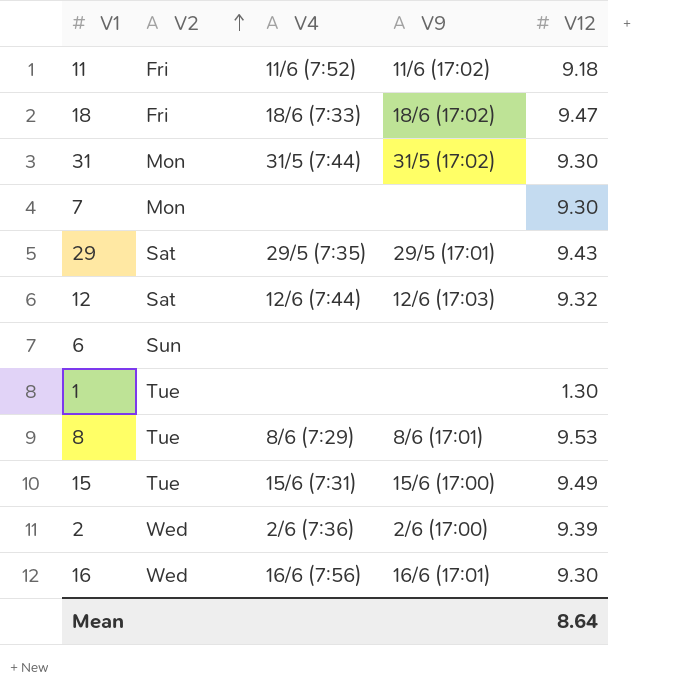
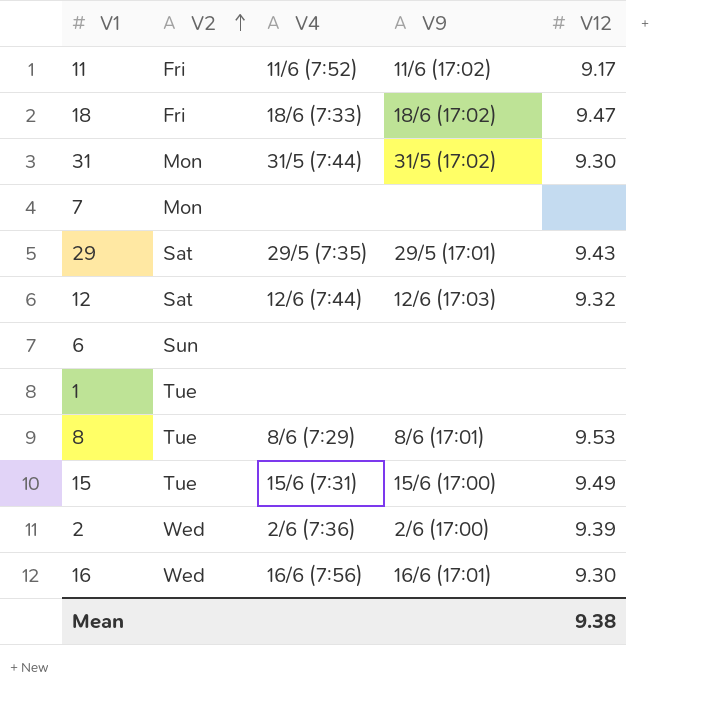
11 | V12: 9.18 -> 9.17
7 | V12: 9.30 -> none
1 | V12: 1.30 -> none
Mean | V12: 8.64 -> 9.38

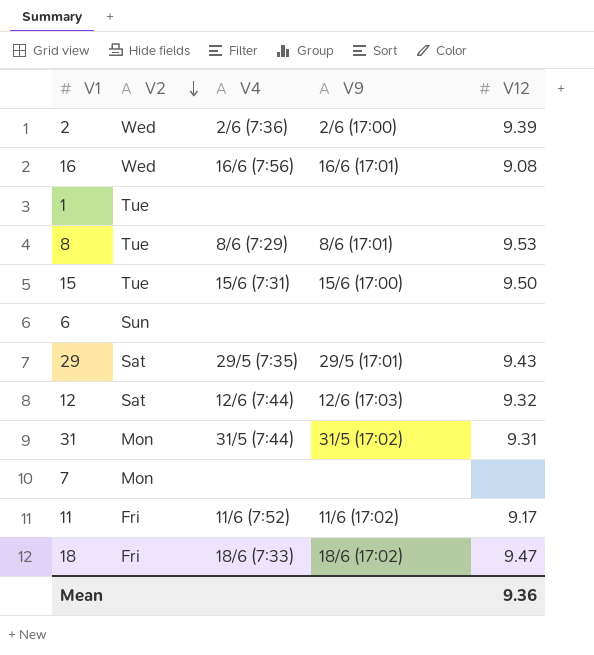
row order: V2 ascending -> V2 descending
16 | V12: 9.30 -> 9.08
15 | V12: 9.49 -> 9.50
31 | V12: 9.30 -> 9.31
Mean | V12: 9.38 -> 9.36

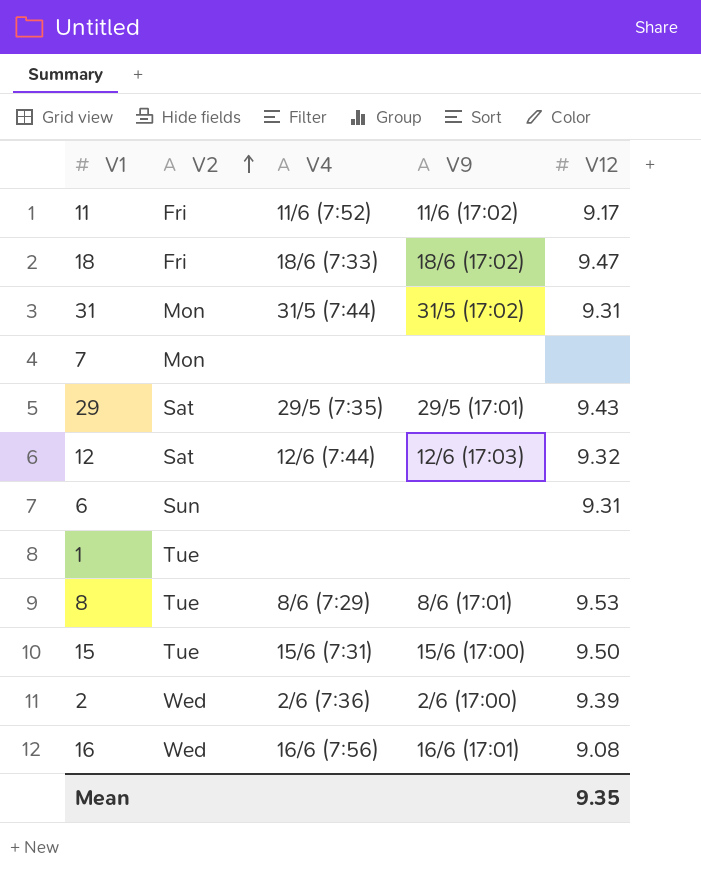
row order: V2 descending -> V2 ascending
6 | V12: none -> 9.31
Mean | V12: 9.36 -> 9.35

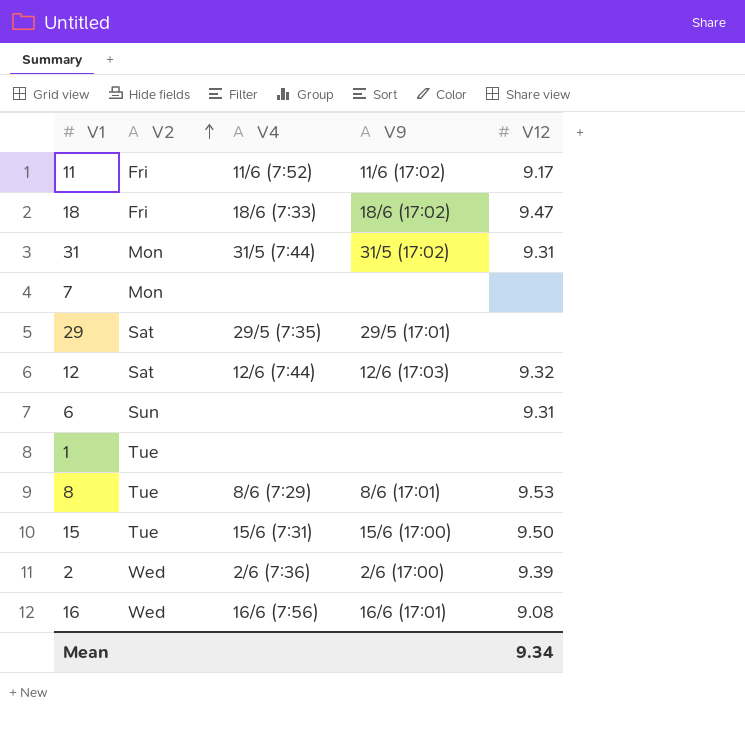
29 | V12: 9.43 -> none
Mean | V12: 9.35 -> 9.34

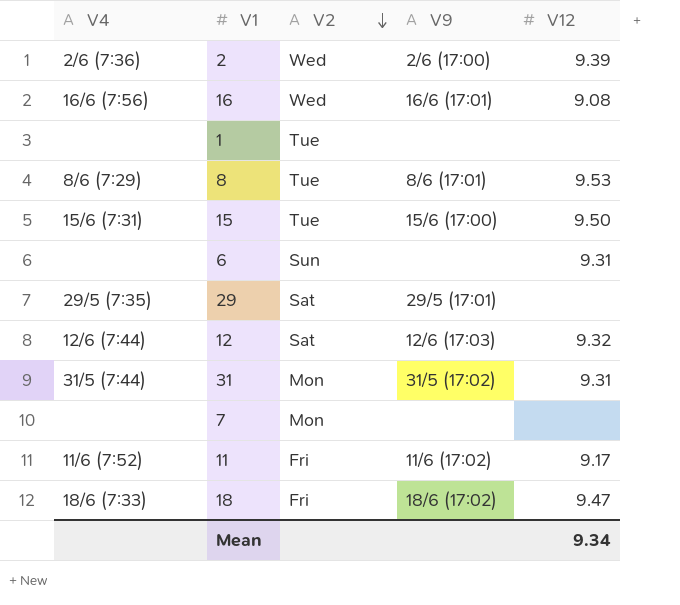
row order: V2 ascending -> V2 descending
column V4 | position: 3 -> 1

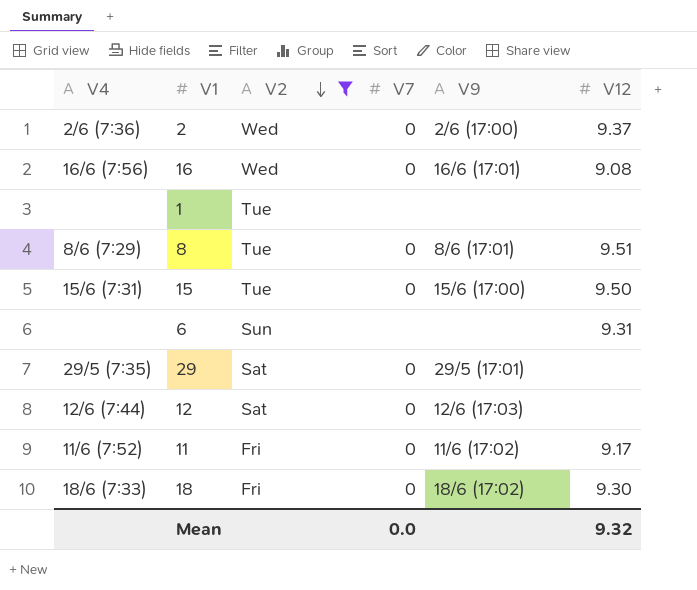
filter: none -> V2 != Mon
column V7 | position: none -> 4
2 | V12: 9.39 -> 9.37
8 | V12: 9.53 -> 9.51
12 | V12: 9.32 -> none
18 | V12: 9.47 -> 9.30
Mean | V12: 9.34 -> 9.32

